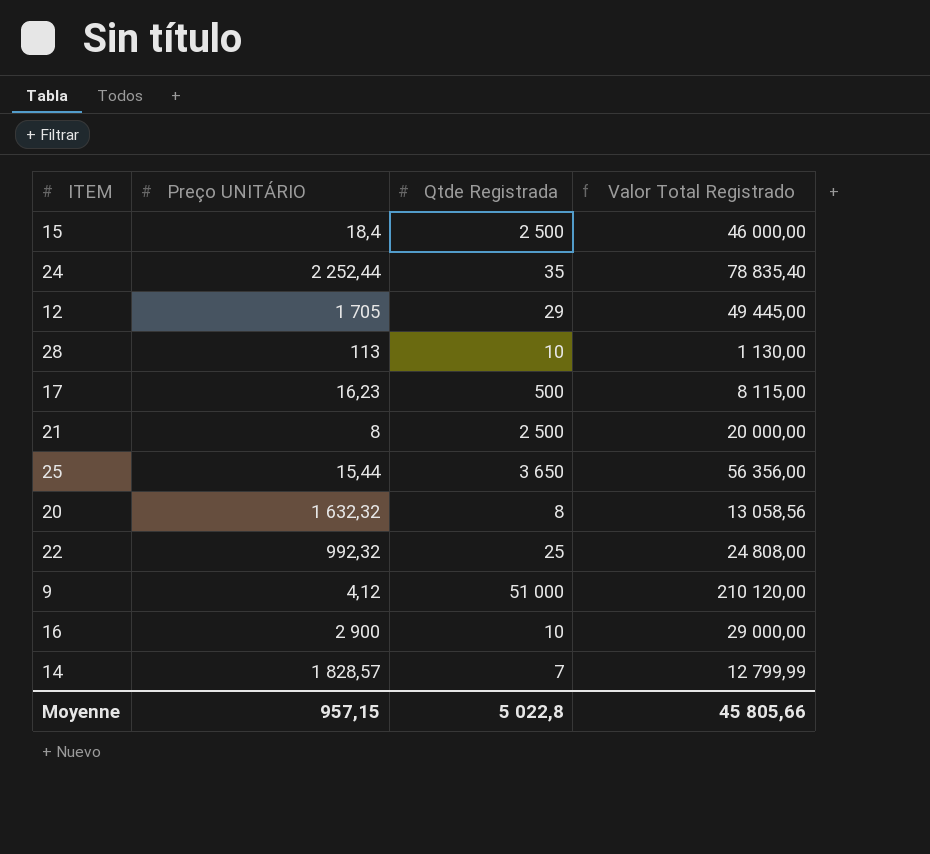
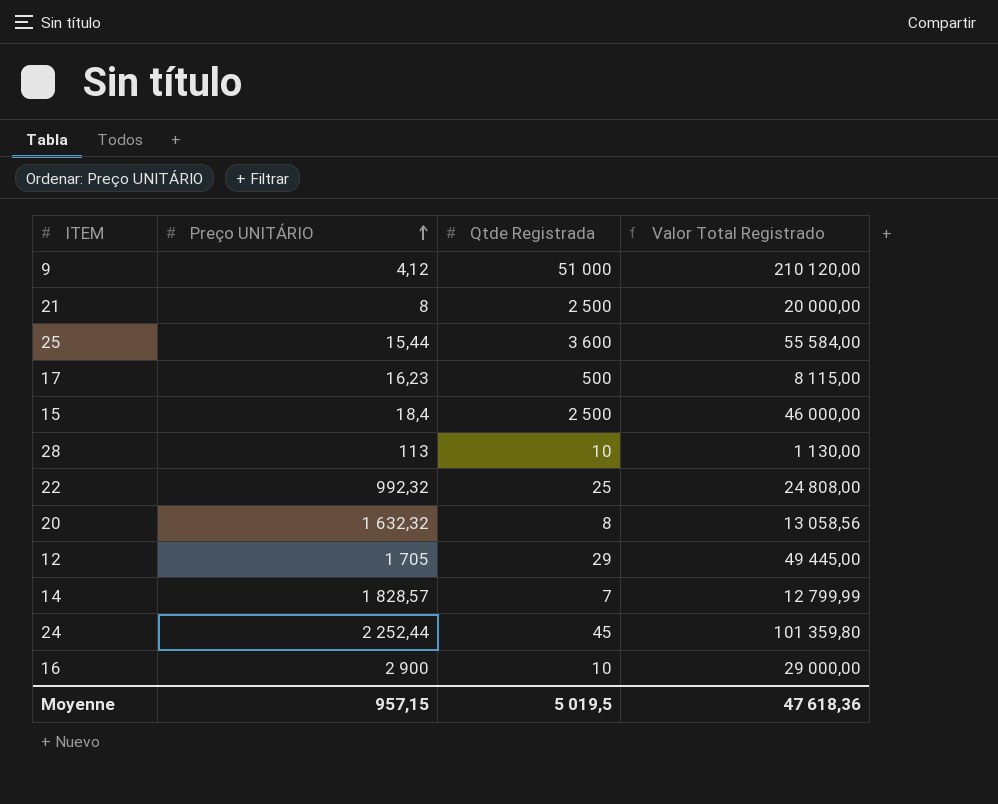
row order: none -> Preço UNITÁRIO ascending
25 | Qtde Registrada: 3 650 -> 3 600
25 | Valor Total Registrado: 56 356,00 -> 55 584,00
24 | Qtde Registrada: 35 -> 45
24 | Valor Total Registrado: 78 835,40 -> 101 359,80
Moyenne | Qtde Registrada: 5 022,8 -> 5 019,5
Moyenne | Valor Total Registrado: 45 805,66 -> 47 618,36

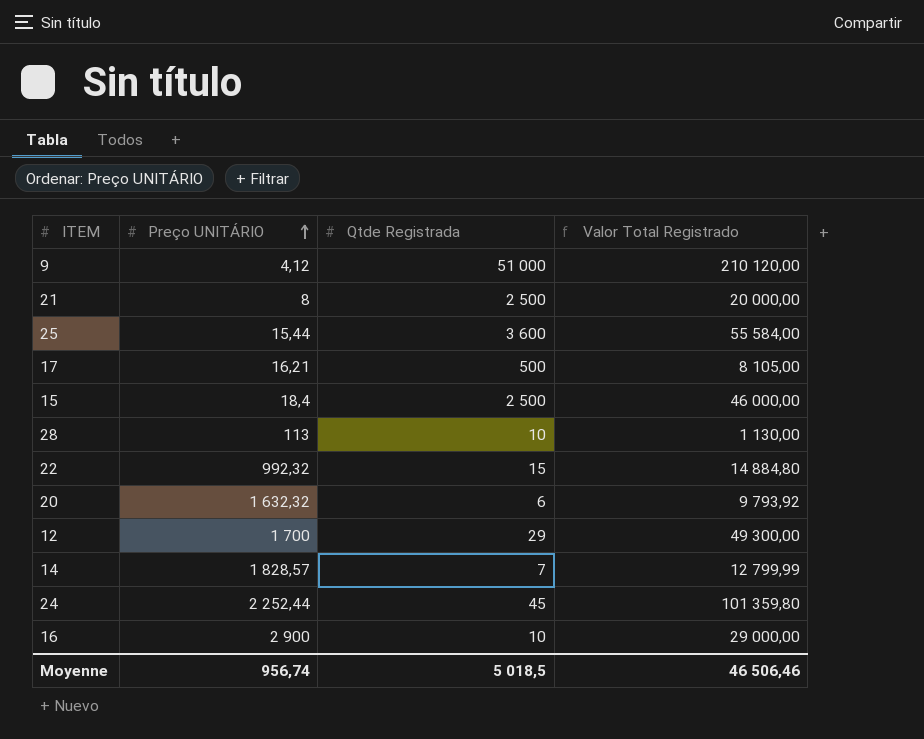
17 | Preço UNITÁRIO: 16,23 -> 16,21
17 | Valor Total Registrado: 8 115,00 -> 8 105,00
22 | Qtde Registrada: 25 -> 15
22 | Valor Total Registrado: 24 808,00 -> 14 884,80
20 | Qtde Registrada: 8 -> 6
20 | Valor Total Registrado: 13 058,56 -> 9 793,92
12 | Preço UNITÁRIO: 1 705 -> 1 700
12 | Valor Total Registrado: 49 445,00 -> 49 300,00
Moyenne | Preço UNITÁRIO: 957,15 -> 956,74
Moyenne | Qtde Registrada: 5 019,5 -> 5 018,5
Moyenne | Valor Total Registrado: 47 618,36 -> 46 506,46

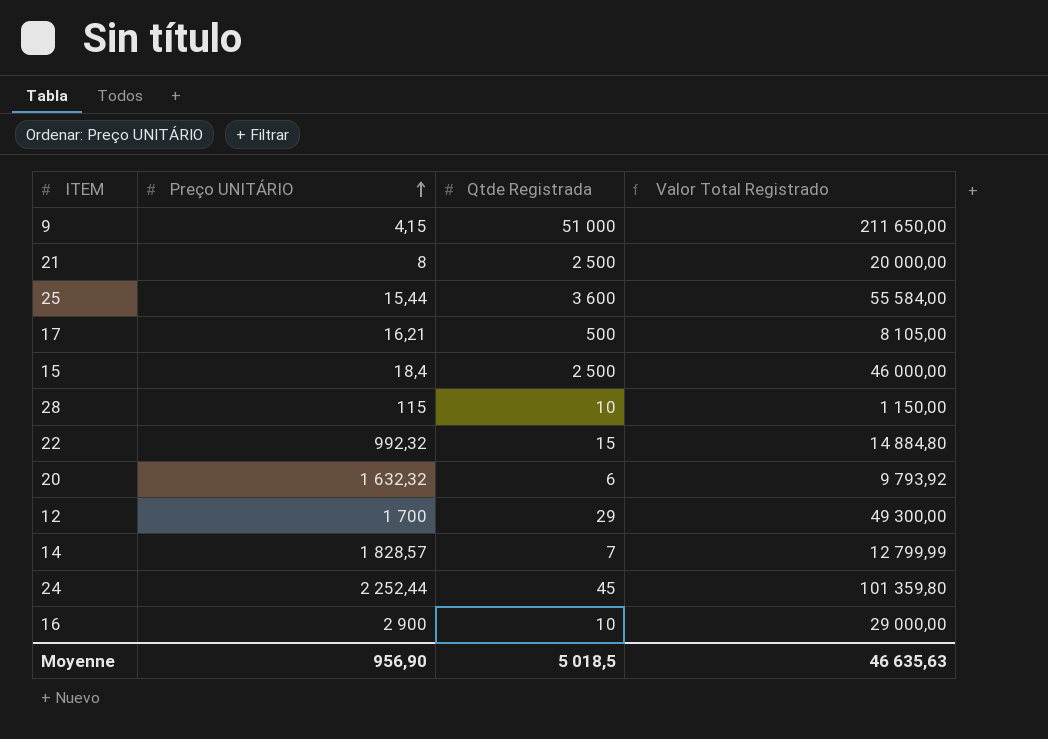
9 | Preço UNITÁRIO: 4,12 -> 4,15
9 | Valor Total Registrado: 210 120,00 -> 211 650,00
28 | Preço UNITÁRIO: 113 -> 115
28 | Valor Total Registrado: 1 130,00 -> 1 150,00
Moyenne | Preço UNITÁRIO: 956,74 -> 956,90
Moyenne | Valor Total Registrado: 46 506,46 -> 46 635,63

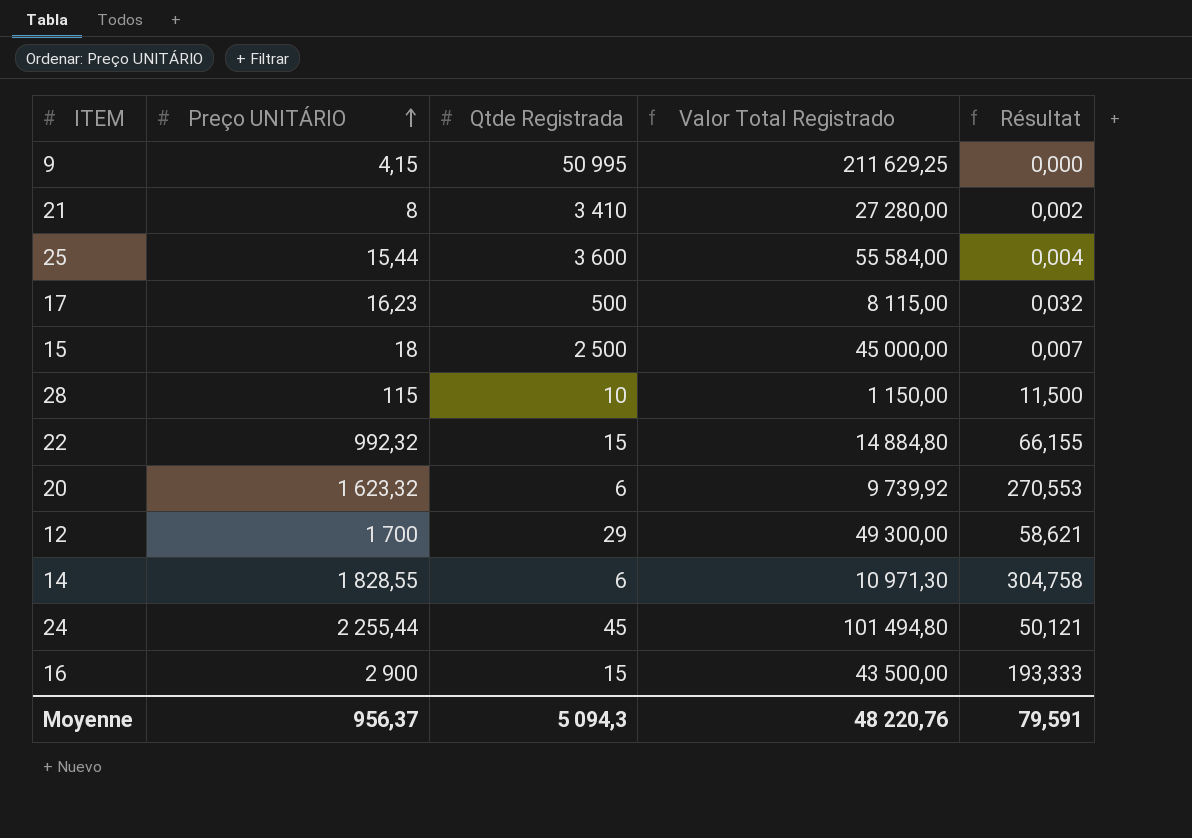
column Résultat | formula: none -> [Preço UNITÁRIO] / [Qtde Registrada]
9 | Qtde Registrada: 51 000 -> 50 995
9 | Valor Total Registrado: 211 650,00 -> 211 629,25
21 | Qtde Registrada: 2 500 -> 3 410
21 | Valor Total Registrado: 20 000,00 -> 27 280,00
17 | Preço UNITÁRIO: 16,21 -> 16,23
17 | Valor Total Registrado: 8 105,00 -> 8 115,00
15 | Preço UNITÁRIO: 18,4 -> 18
15 | Valor Total Registrado: 46 000,00 -> 45 000,00
20 | Preço UNITÁRIO: 1 632,32 -> 1 623,32
20 | Valor Total Registrado: 9 793,92 -> 9 739,92
14 | Preço UNITÁRIO: 1 828,57 -> 1 828,55
14 | Qtde Registrada: 7 -> 6
14 | Valor Total Registrado: 12 799,99 -> 10 971,30
24 | Preço UNITÁRIO: 2 252,44 -> 2 255,44
24 | Valor Total Registrado: 101 359,80 -> 101 494,80
16 | Qtde Registrada: 10 -> 15
16 | Valor Total Registrado: 29 000,00 -> 43 500,00
Moyenne | Preço UNITÁRIO: 956,90 -> 956,37
Moyenne | Qtde Registrada: 5 018,5 -> 5 094,3
Moyenne | Valor Total Registrado: 46 635,63 -> 48 220,76

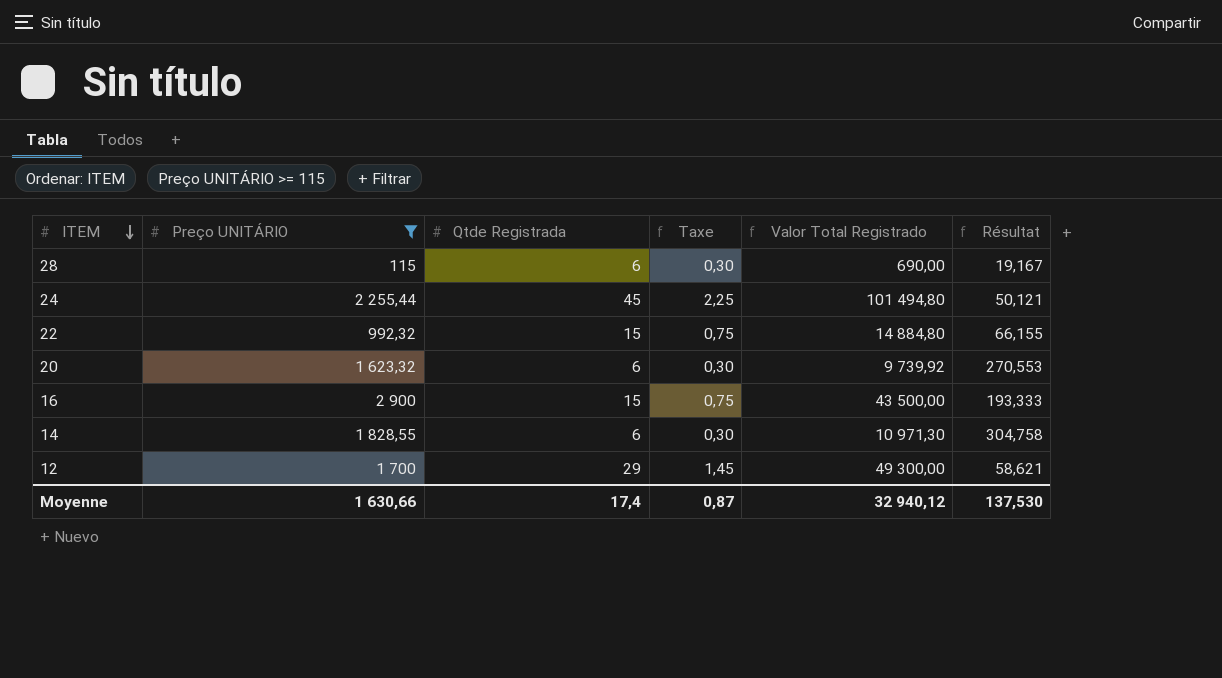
filter: none -> Preço UNITÁRIO >= 115
row order: Preço UNITÁRIO ascending -> ITEM descending
column Taxe | formula: none -> [Qtde Registrada] * 0,05
28 | Qtde Registrada: 10 -> 6
28 | Valor Total Registrado: 1 150,00 -> 690,00
28 | Résultat: 11,500 -> 19,167
Moyenne | Preço UNITÁRIO: 956,37 -> 1 630,66
Moyenne | Qtde Registrada: 5 094,3 -> 17,4
Moyenne | Valor Total Registrado: 48 220,76 -> 32 940,12
Moyenne | Résultat: 79,591 -> 137,530

